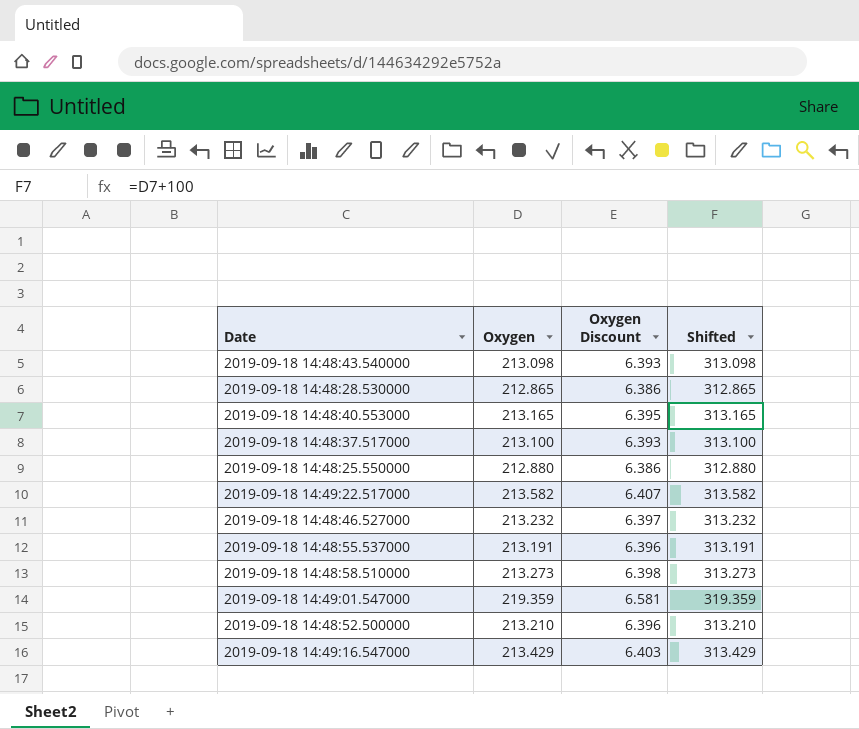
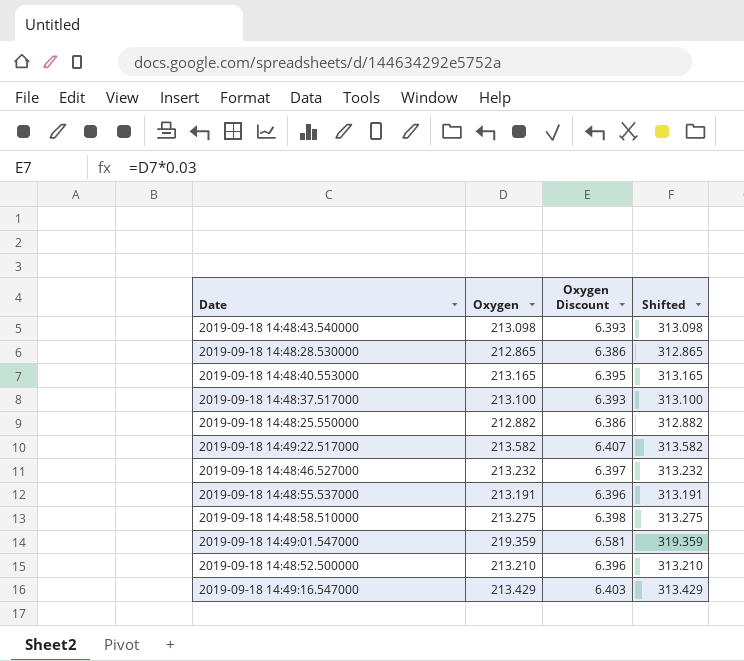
2019-09-18 14:48:25.550000 | Oxygen: 212.880 -> 212.882
2019-09-18 14:48:25.550000 | Shifted: 312.880 -> 312.882
2019-09-18 14:48:58.510000 | Oxygen: 213.273 -> 213.275
2019-09-18 14:48:58.510000 | Shifted: 313.273 -> 313.275

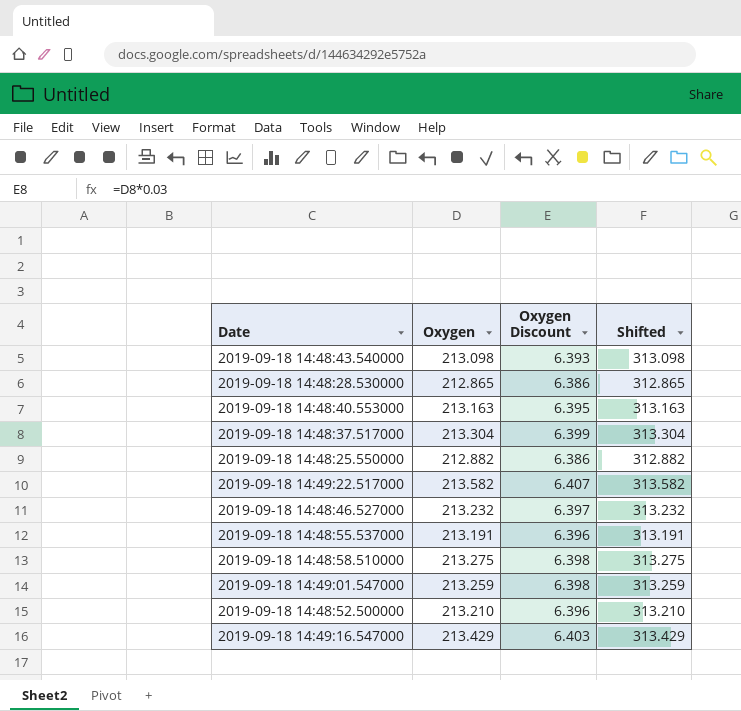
2019-09-18 14:48:40.553000 | Oxygen: 213.165 -> 213.163
2019-09-18 14:48:40.553000 | Shifted: 313.165 -> 313.163
2019-09-18 14:48:37.517000 | Oxygen: 213.100 -> 213.304
2019-09-18 14:48:37.517000 | Oxygen Discount: 6.393 -> 6.399
2019-09-18 14:48:37.517000 | Shifted: 313.100 -> 313.304
2019-09-18 14:49:01.547000 | Oxygen: 219.359 -> 213.259
2019-09-18 14:49:01.547000 | Oxygen Discount: 6.581 -> 6.398
2019-09-18 14:49:01.547000 | Shifted: 319.359 -> 313.259

